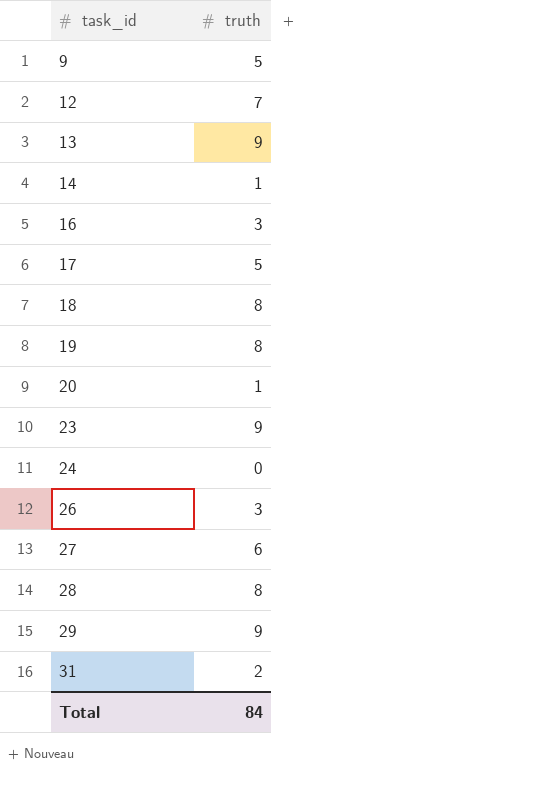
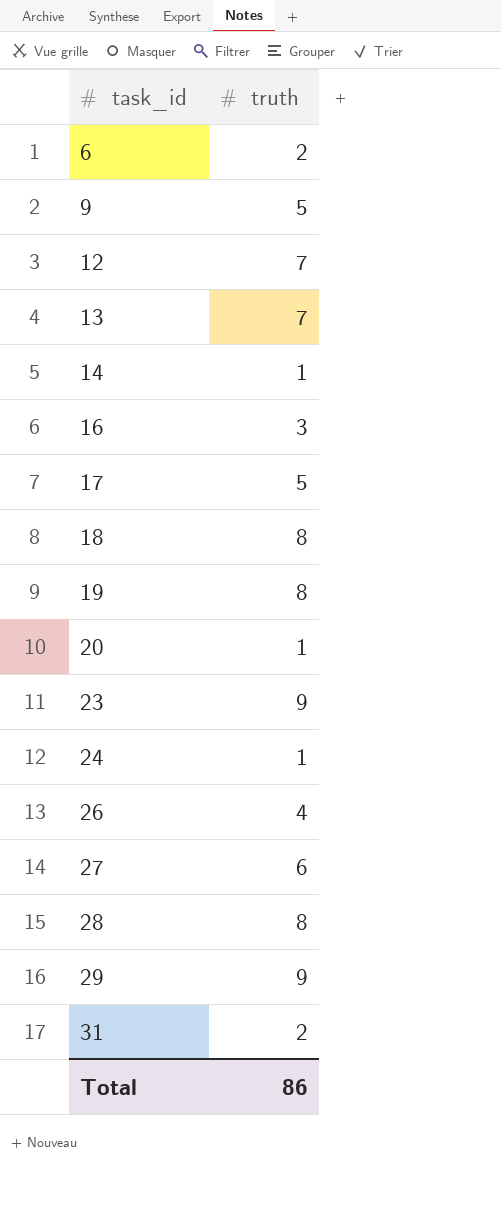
row 6: none -> 2
13 | truth: 9 -> 7
24 | truth: 0 -> 1
26 | truth: 3 -> 4
Total | truth: 84 -> 86

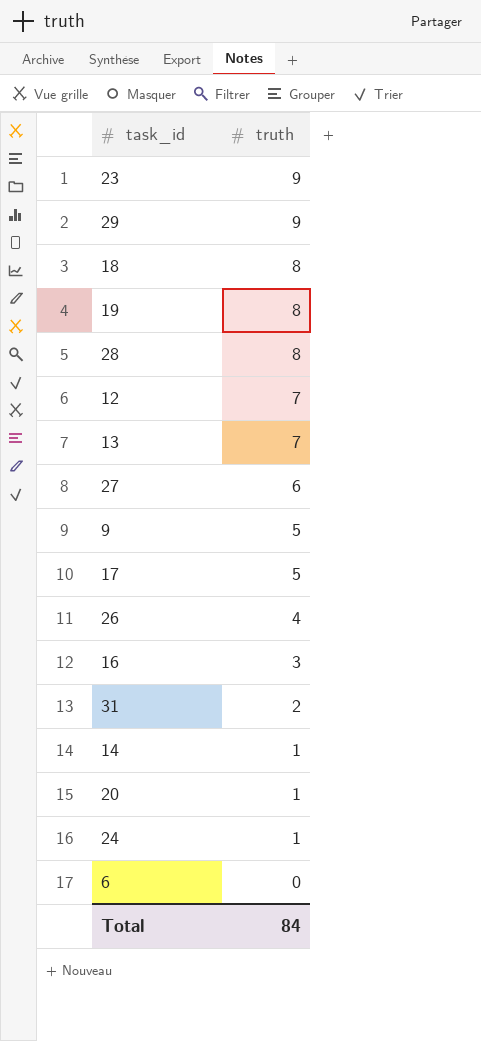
row order: task_id ascending -> truth descending
6 | truth: 2 -> 0
Total | truth: 86 -> 84

